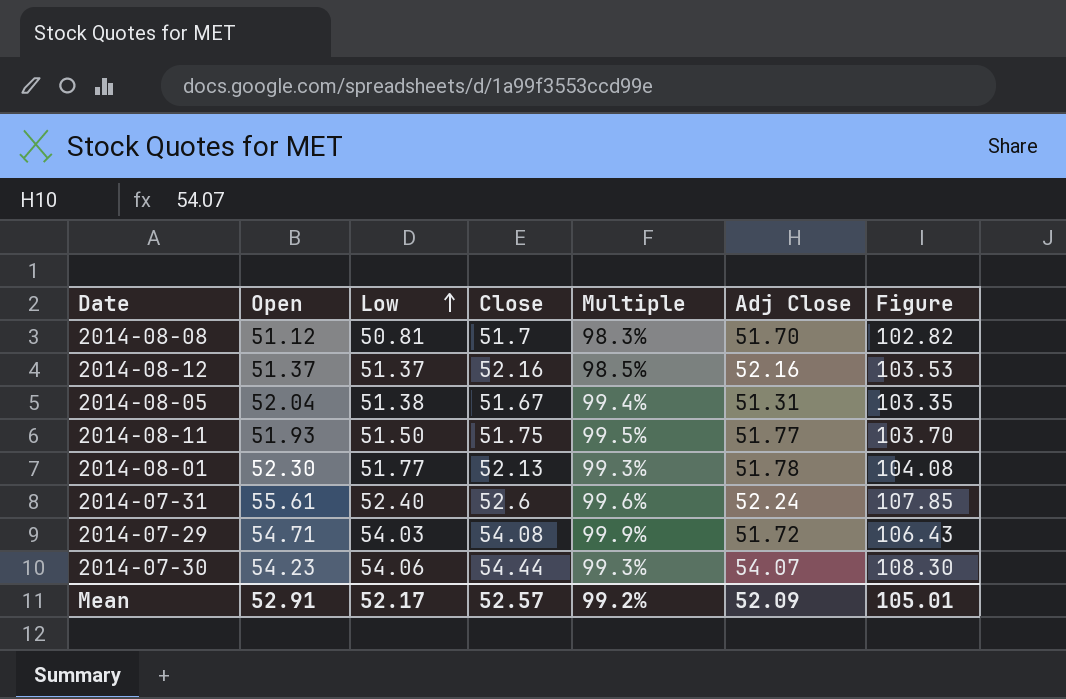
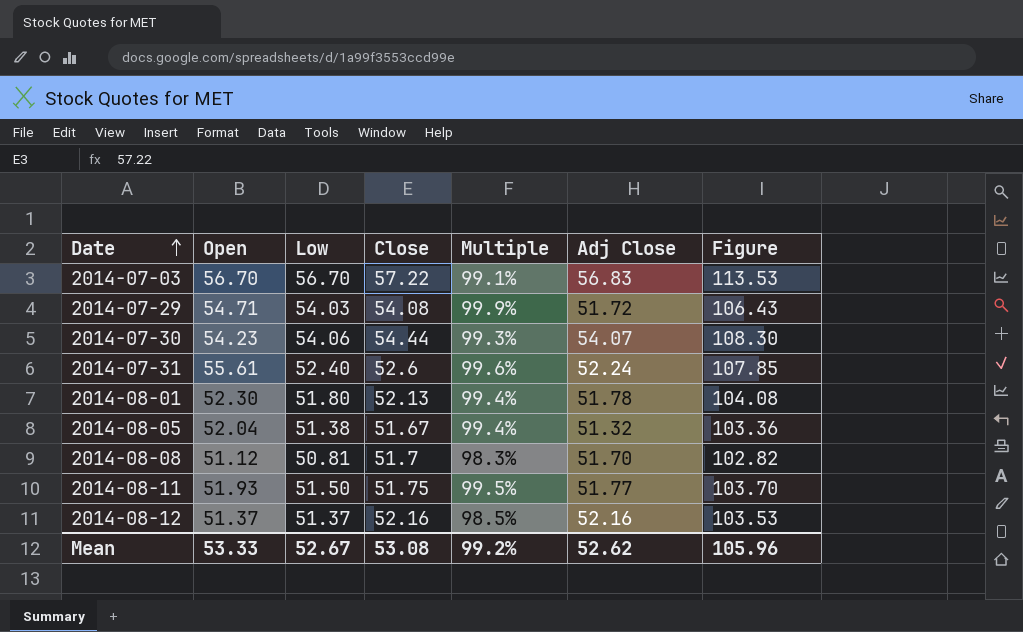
row order: Low ascending -> Date ascending
row 2014-07-03: none -> 56.70 | 56.70 | 57.22 | 99.1% | 56.83 | 113.53
2014-08-01 | Low: 51.77 -> 51.80
2014-08-01 | Multiple: 99.3% -> 99.4%
2014-08-05 | Adj Close: 51.31 -> 51.32
2014-08-05 | Figure: 103.35 -> 103.36
Mean | Open: 52.91 -> 53.33
Mean | Low: 52.17 -> 52.67
Mean | Close: 52.57 -> 53.08
Mean | Adj Close: 52.09 -> 52.62
Mean | Figure: 105.01 -> 105.96

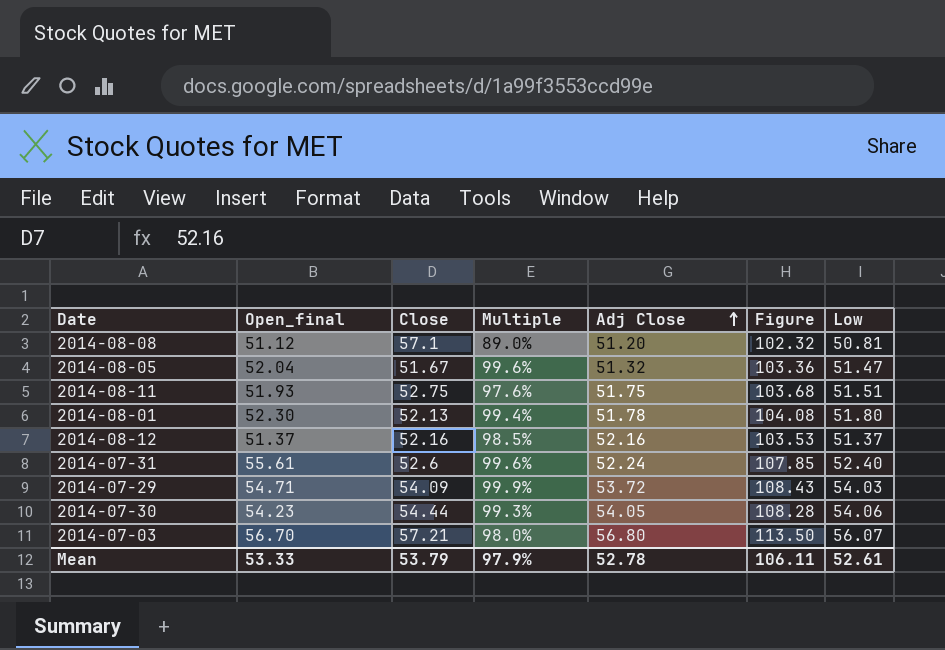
row order: Date ascending -> Adj Close ascending
column name: Open -> Open_final
column Low | position: 3 -> 7
2014-08-08 | Close: 51.7 -> 57.1
2014-08-08 | Multiple: 98.3% -> 89.0%
2014-08-08 | Adj Close: 51.70 -> 51.20
2014-08-08 | Figure: 102.82 -> 102.32
2014-08-05 | Multiple: 99.4% -> 99.6%
2014-08-05 | Low: 51.38 -> 51.47
2014-08-11 | Close: 51.75 -> 52.75
2014-08-11 | Multiple: 99.5% -> 97.6%
2014-08-11 | Adj Close: 51.77 -> 51.75
2014-08-11 | Figure: 103.70 -> 103.68
2014-08-11 | Low: 51.50 -> 51.51
2014-07-29 | Close: 54.08 -> 54.09
2014-07-29 | Adj Close: 51.72 -> 53.72
2014-07-29 | Figure: 106.43 -> 108.43
2014-07-30 | Adj Close: 54.07 -> 54.05
2014-07-30 | Figure: 108.30 -> 108.28
2014-07-03 | Close: 57.22 -> 57.21
2014-07-03 | Multiple: 99.1% -> 98.0%
2014-07-03 | Adj Close: 56.83 -> 56.80
2014-07-03 | Figure: 113.53 -> 113.50
2014-07-03 | Low: 56.70 -> 56.07
Mean | Close: 53.08 -> 53.79
Mean | Multiple: 99.2% -> 97.9%
Mean | Adj Close: 52.62 -> 52.78
Mean | Figure: 105.96 -> 106.11
Mean | Low: 52.67 -> 52.61

